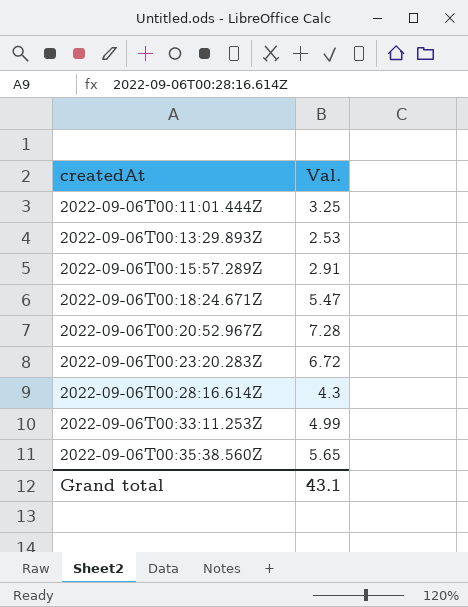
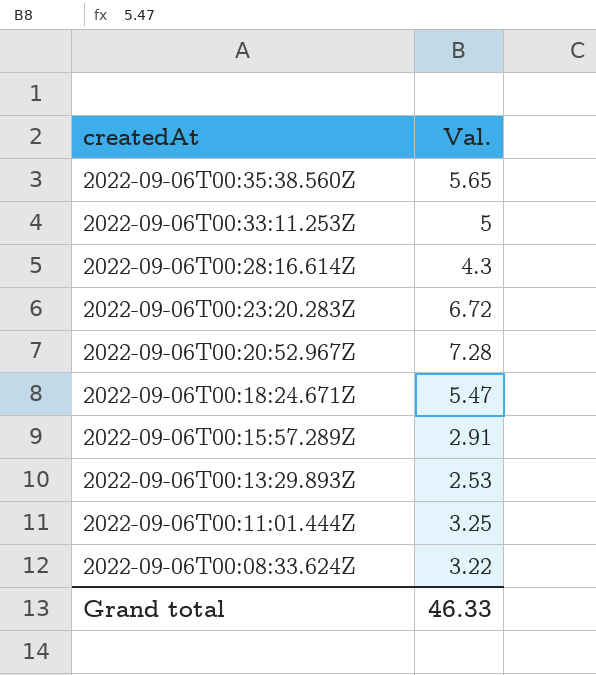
row order: createdAt ascending -> createdAt descending
2022-09-06T00:33:11.253Z | Val.: 4.99 -> 5
row 2022-09-06T00:08:33.624Z: none -> 3.22
Grand total | Val.: 43.1 -> 46.33

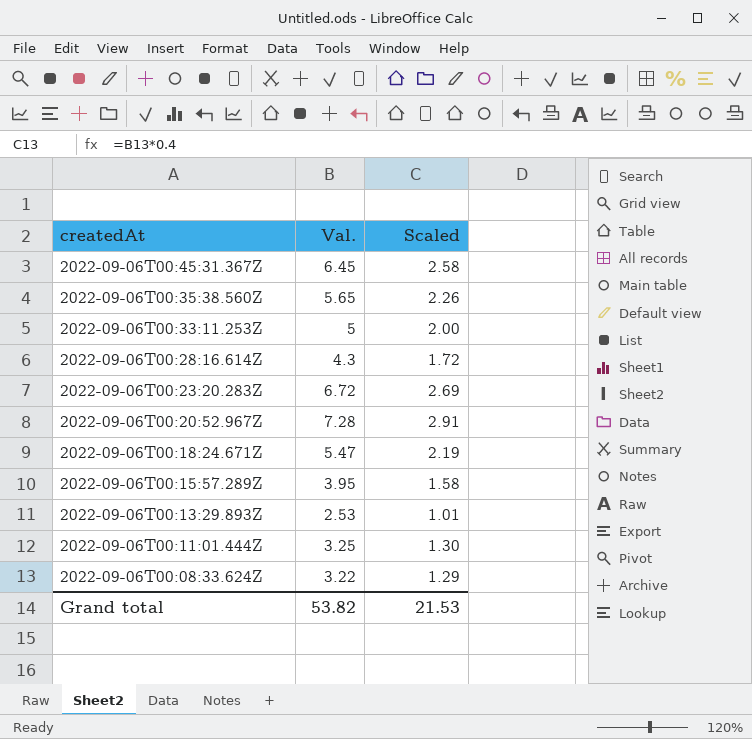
column Scaled | formula: none -> [Val.] * 0.4
row 2022-09-06T00:45:31.367Z: none -> 6.45 | 2.58
2022-09-06T00:15:57.289Z | Val.: 2.91 -> 3.95
Grand total | Val.: 46.33 -> 53.82

